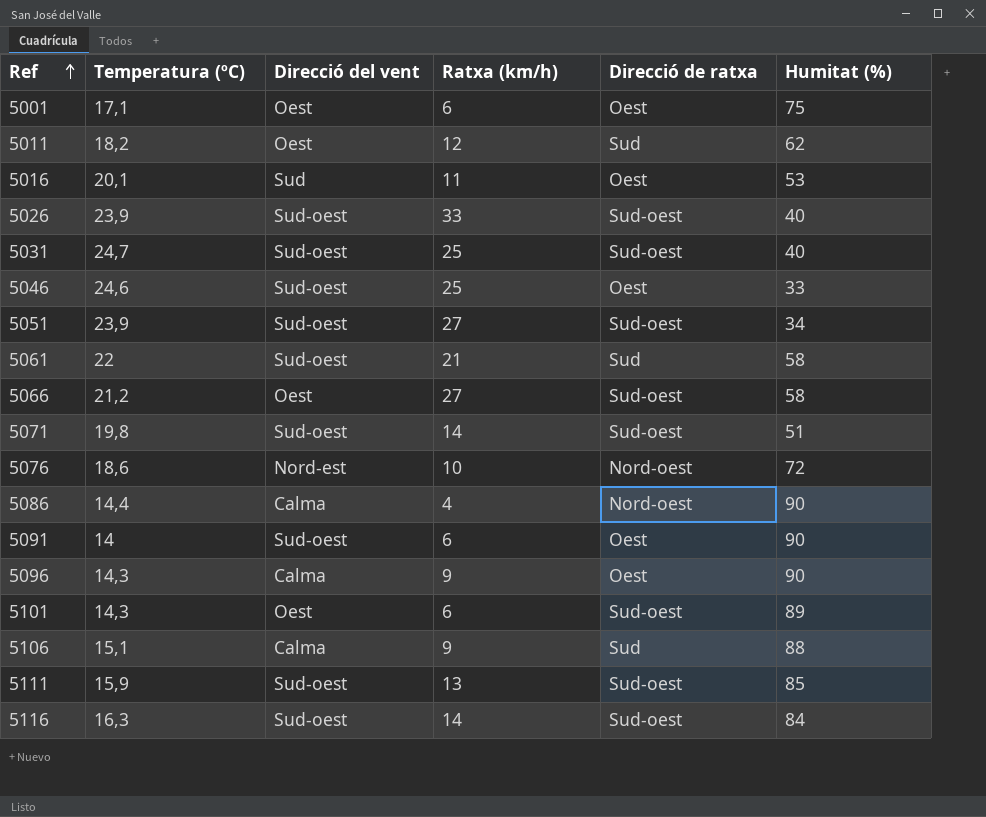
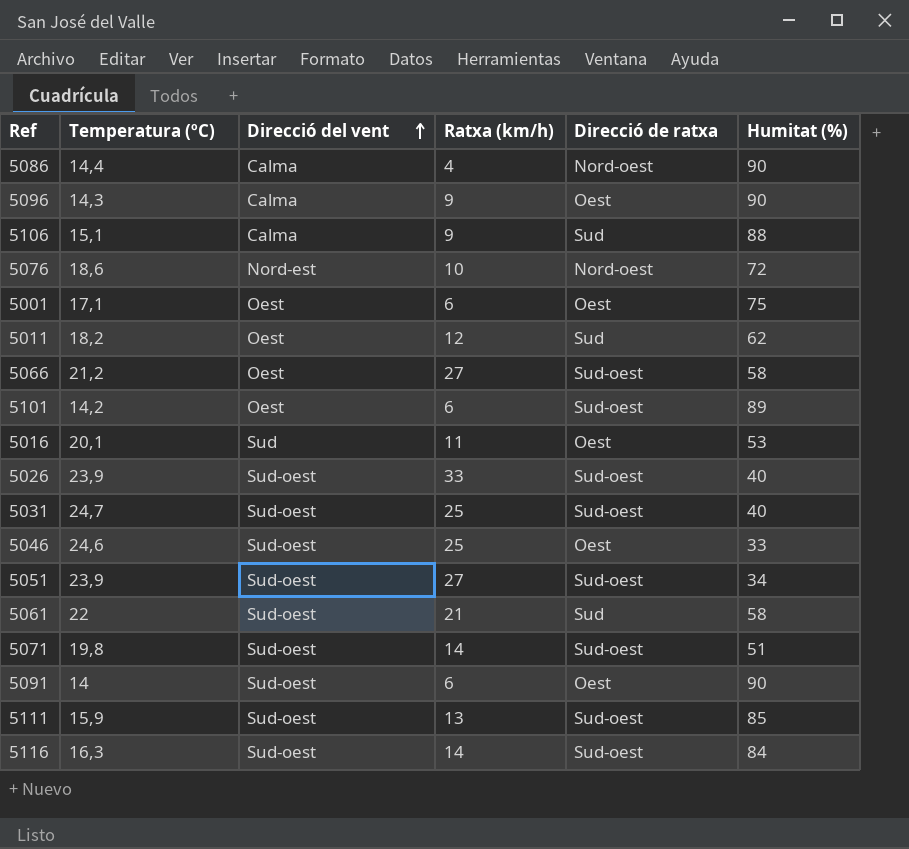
row order: Ref ascending -> Direcció del vent ascending
5101 | Temperatura (ºC): 14,3 -> 14,2

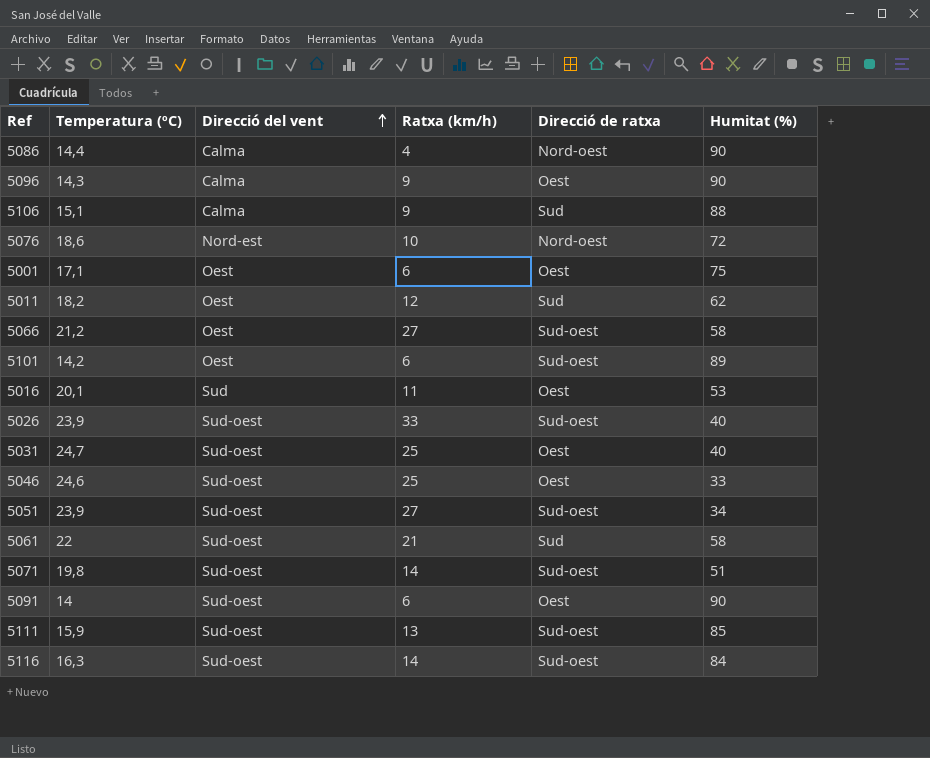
5031 | Direcció de ratxa: Sud-oest -> Oest

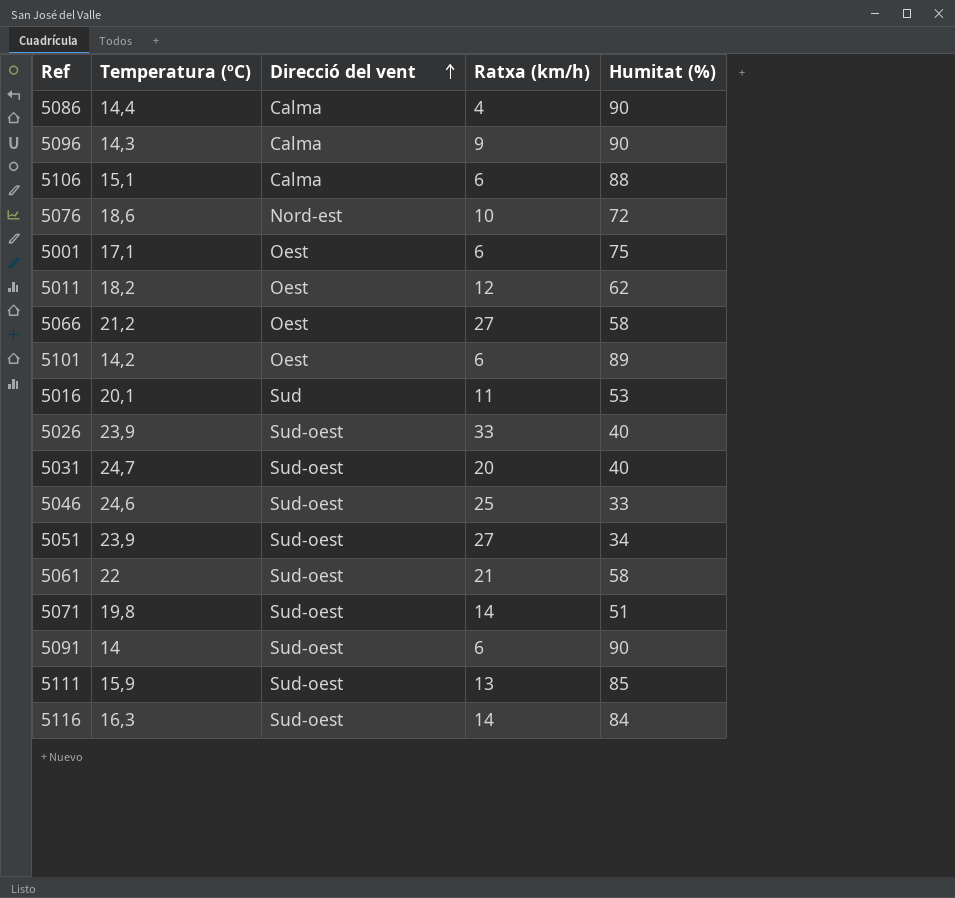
column Direcció de ratxa | position: 5 -> none
5106 | Ratxa (km/h): 9 -> 6
5031 | Ratxa (km/h): 25 -> 20

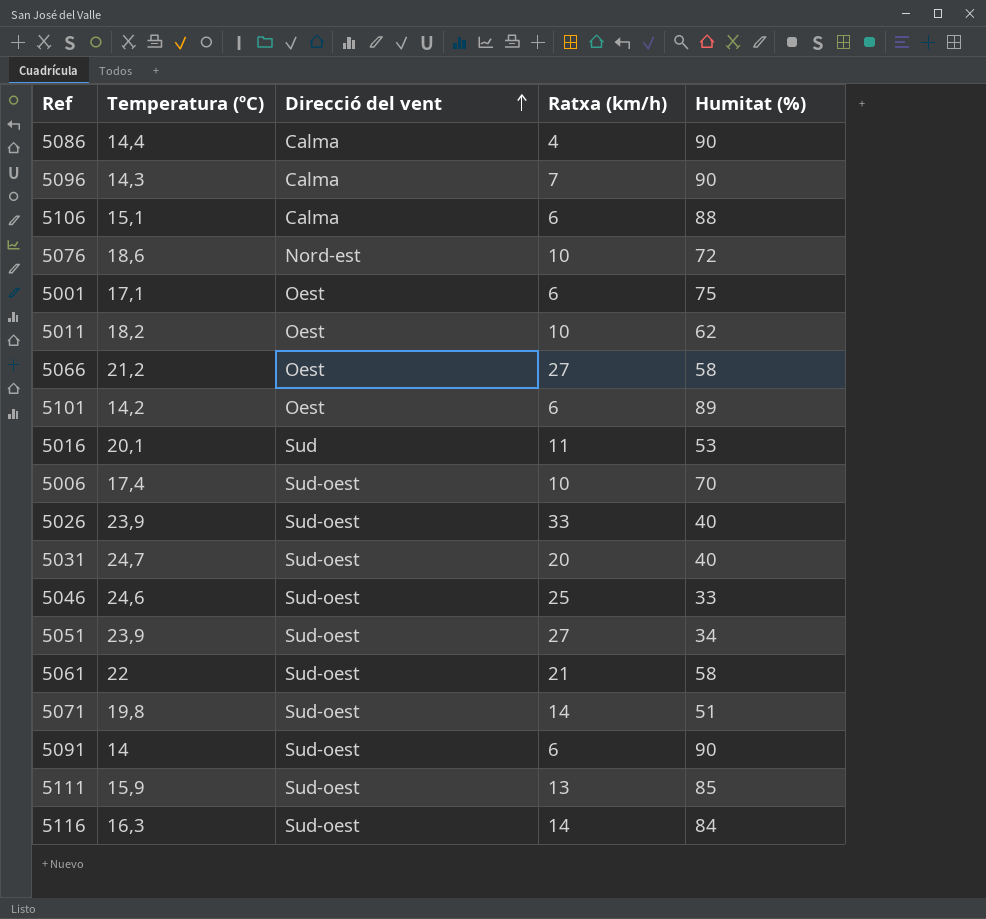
5096 | Ratxa (km/h): 9 -> 7
5011 | Ratxa (km/h): 12 -> 10
row 5006: none -> 17,4 | Sud-oest | 10 | 70

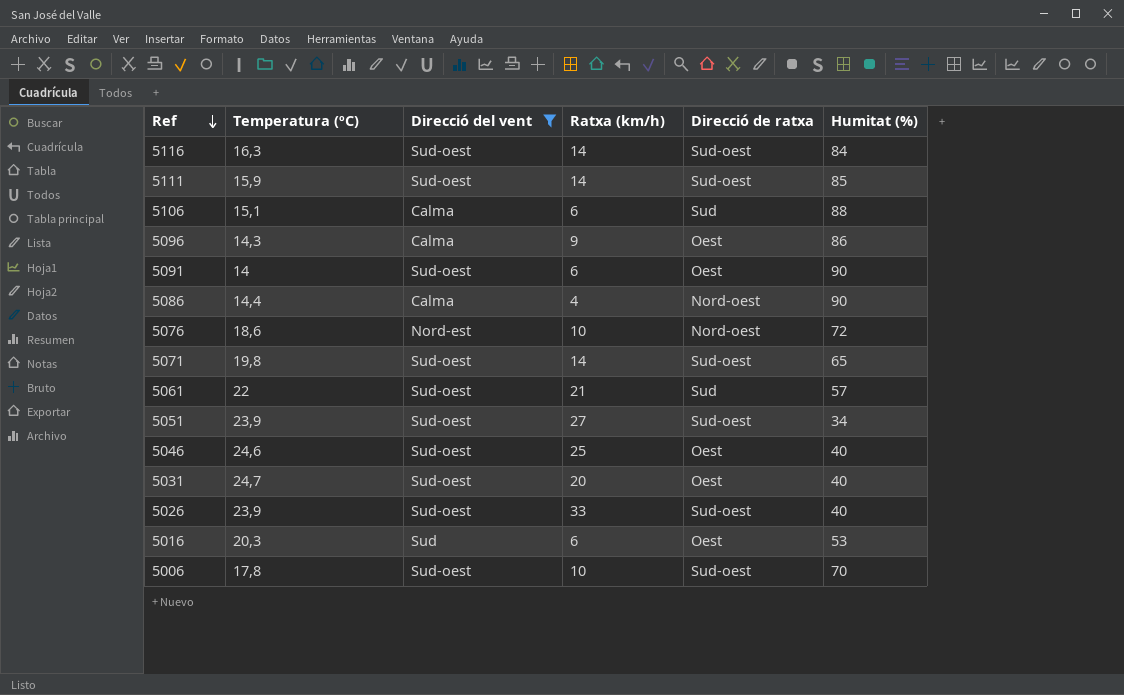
filter: none -> Direcció del vent != Oest
row order: Direcció del vent ascending -> Ref descending
column Direcció de ratxa | position: none -> 5
5111 | Ratxa (km/h): 13 -> 14
5096 | Ratxa (km/h): 7 -> 9
5096 | Humitat (%): 90 -> 86
5071 | Humitat (%): 51 -> 65
5061 | Humitat (%): 58 -> 57
5046 | Humitat (%): 33 -> 40
5016 | Temperatura (ºC): 20,1 -> 20,3
5016 | Ratxa (km/h): 11 -> 6
5006 | Temperatura (ºC): 17,4 -> 17,8

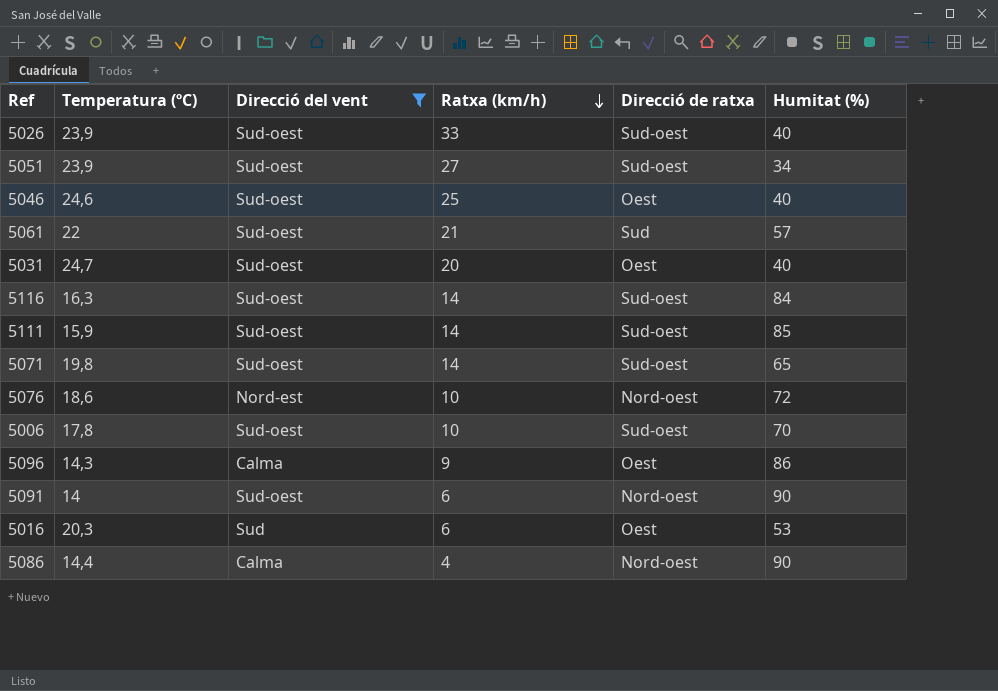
row order: Ref descending -> Ratxa (km/h) descending
row 5106: 15,1 | Calma | 6 | Sud | 88 -> none
5091 | Direcció de ratxa: Oest -> Nord-oest

